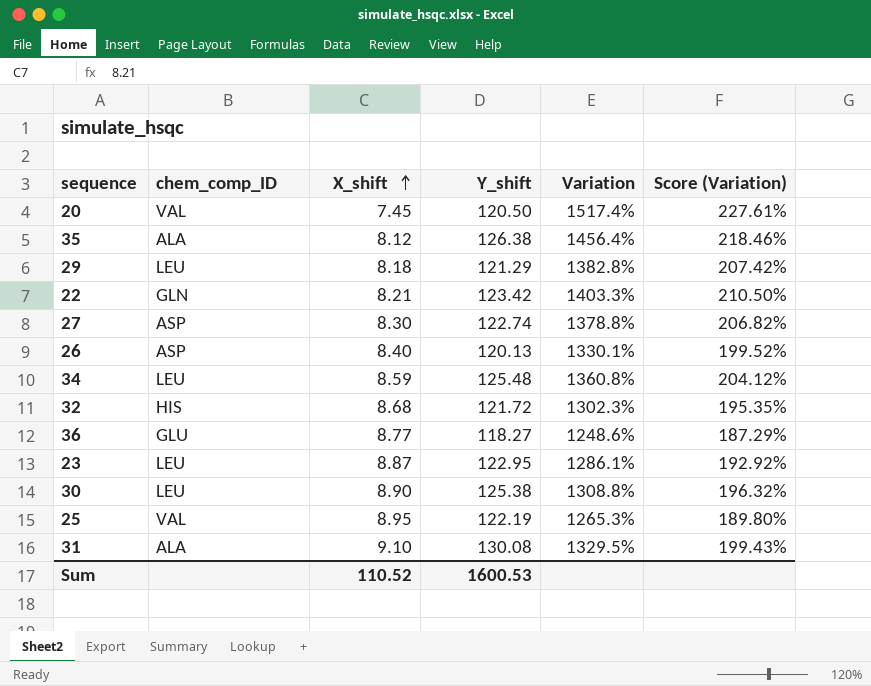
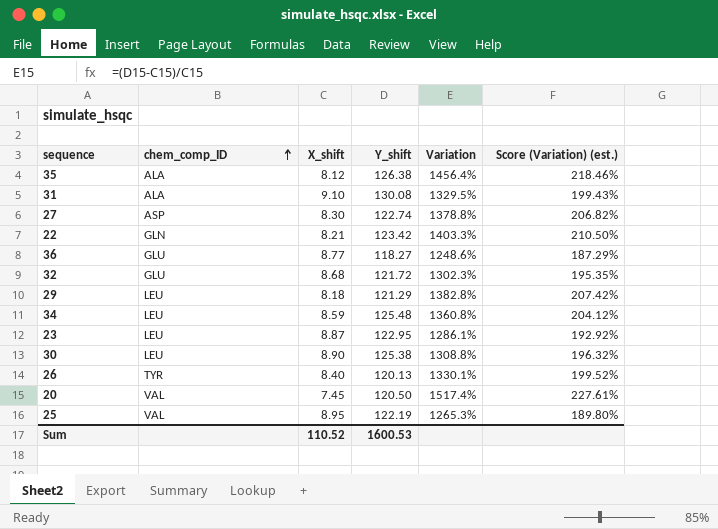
row order: X_shift ascending -> chem_comp_ID ascending
column name: Score (Variation) -> Score (Variation) (est.)
32 | chem_comp_ID: HIS -> GLU
26 | chem_comp_ID: ASP -> TYR

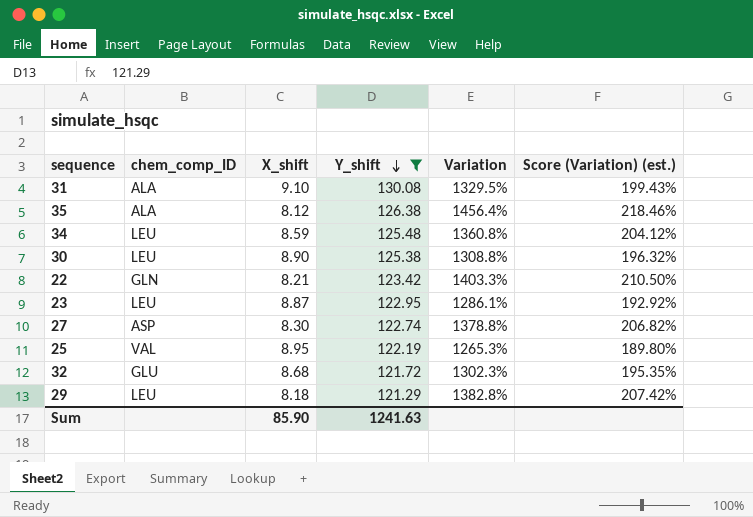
filter: none -> Y_shift >= 121.29
row order: chem_comp_ID ascending -> Y_shift descending
Sum | X_shift: 110.52 -> 85.90
Sum | Y_shift: 1600.53 -> 1241.63

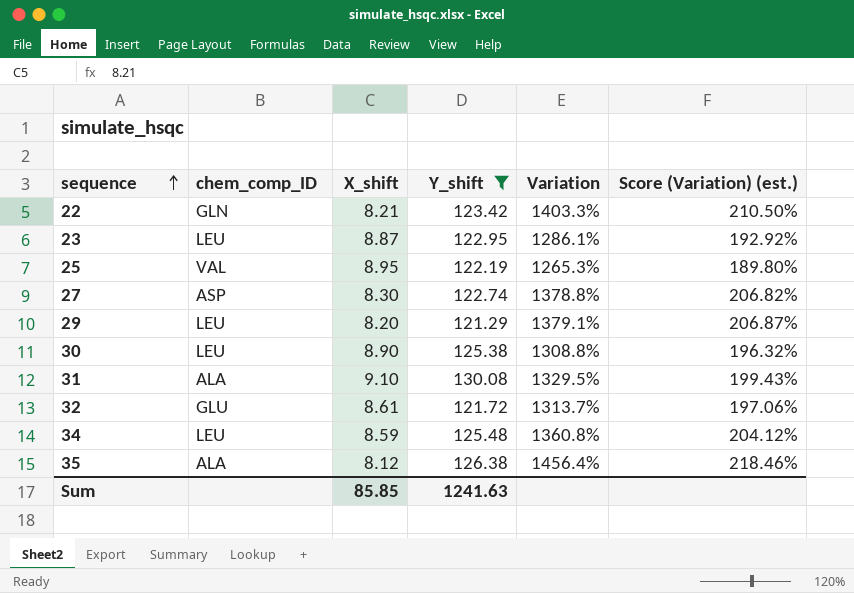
row order: Y_shift descending -> sequence ascending
29 | X_shift: 8.18 -> 8.20
29 | Variation: 1382.8% -> 1379.1%
29 | Score (Variation) (est.): 207.42% -> 206.87%
32 | X_shift: 8.68 -> 8.61
32 | Variation: 1302.3% -> 1313.7%
32 | Score (Variation) (est.): 195.35% -> 197.06%
Sum | X_shift: 85.90 -> 85.85

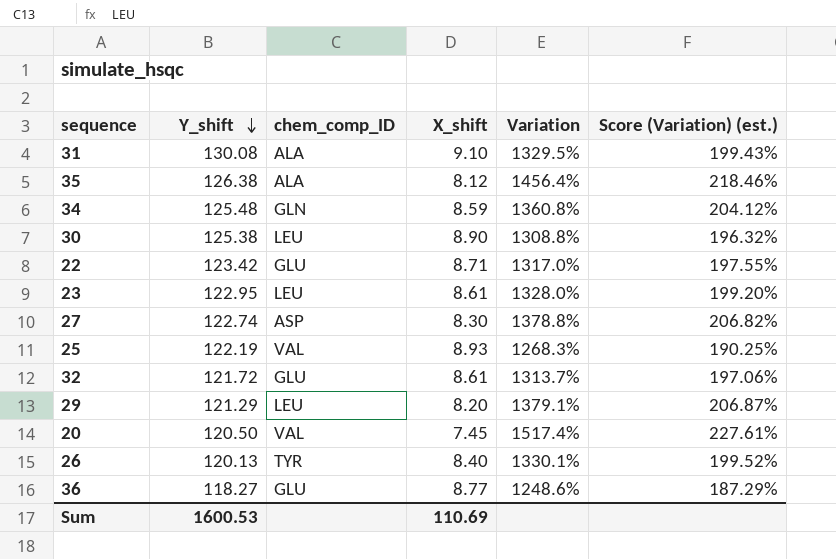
filter: Y_shift >= 121.29 -> none
row order: sequence ascending -> Y_shift descending
column Y_shift | position: 4 -> 2
34 | chem_comp_ID: LEU -> GLN
22 | chem_comp_ID: GLN -> GLU
22 | X_shift: 8.21 -> 8.71
22 | Variation: 1403.3% -> 1317.0%
22 | Score (Variation) (est.): 210.50% -> 197.55%
23 | X_shift: 8.87 -> 8.61
23 | Variation: 1286.1% -> 1328.0%
23 | Score (Variation) (est.): 192.92% -> 199.20%
25 | X_shift: 8.95 -> 8.93
25 | Variation: 1265.3% -> 1268.3%
25 | Score (Variation) (est.): 189.80% -> 190.25%
Sum | Y_shift: 1241.63 -> 1600.53
Sum | X_shift: 85.85 -> 110.69

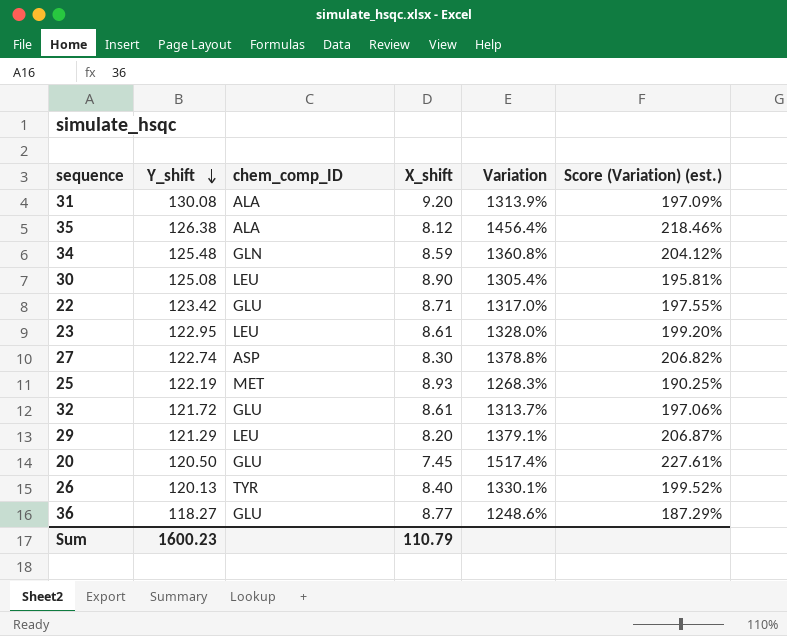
31 | X_shift: 9.10 -> 9.20
31 | Variation: 1329.5% -> 1313.9%
31 | Score (Variation) (est.): 199.43% -> 197.09%
30 | Y_shift: 125.38 -> 125.08
30 | Variation: 1308.8% -> 1305.4%
30 | Score (Variation) (est.): 196.32% -> 195.81%
25 | chem_comp_ID: VAL -> MET
20 | chem_comp_ID: VAL -> GLU
Sum | Y_shift: 1600.53 -> 1600.23
Sum | X_shift: 110.69 -> 110.79

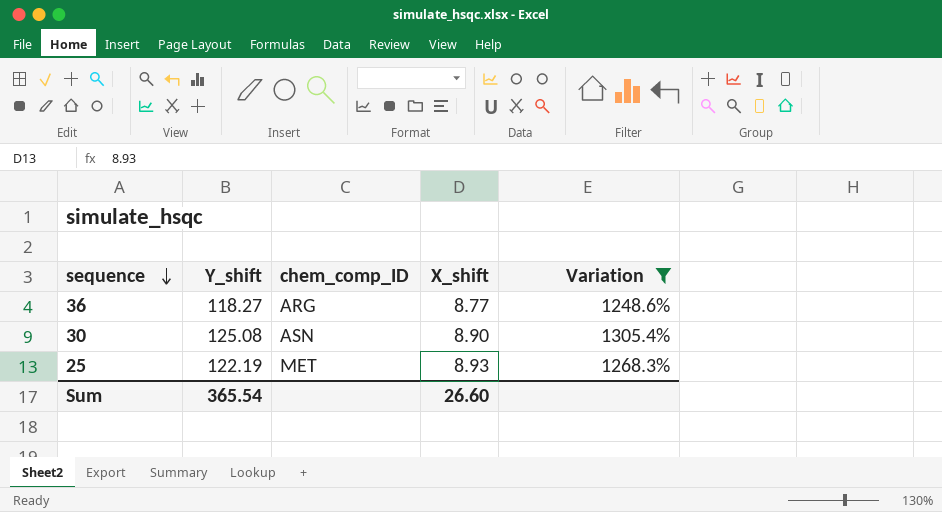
filter: none -> Variation <= 1305.4%
row order: Y_shift descending -> sequence descending
column Score (Variation) (est.) | formula: [Variation] * 0.15 -> none
36 | chem_comp_ID: GLU -> ARG
30 | chem_comp_ID: LEU -> ASN
Sum | Y_shift: 1600.23 -> 365.54
Sum | X_shift: 110.79 -> 26.60

